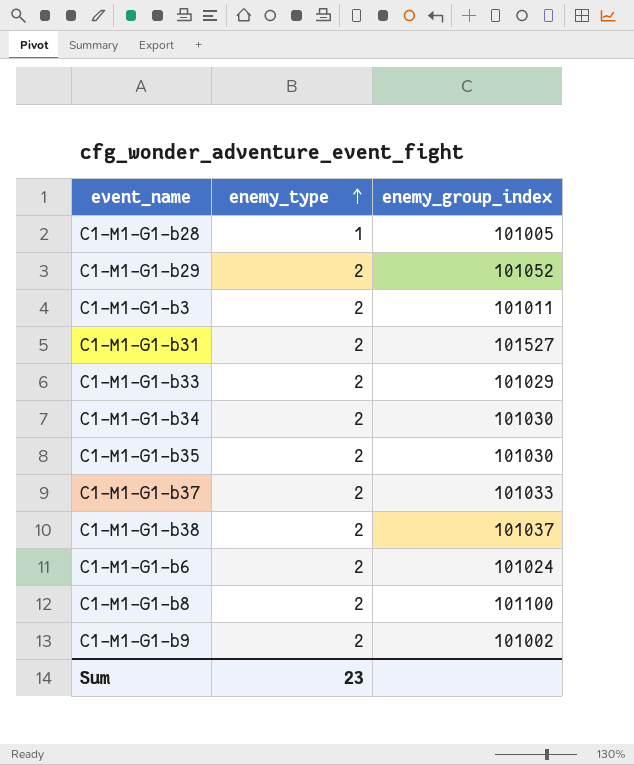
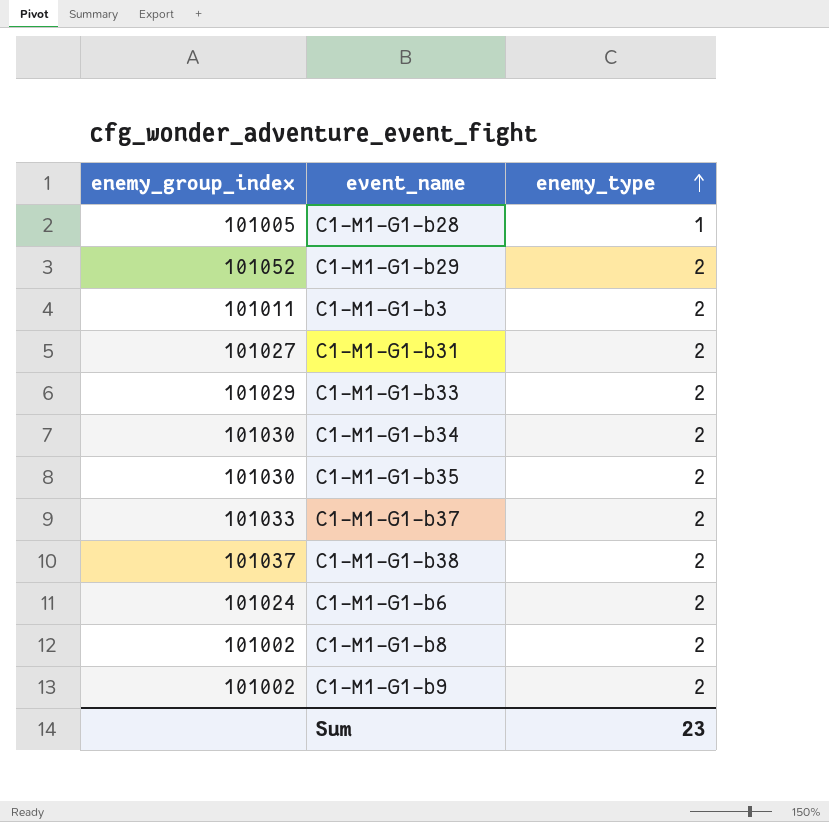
column enemy_group_index | position: 3 -> 1
C1-M1-G1-b31 | enemy_group_index: 101527 -> 101027
C1-M1-G1-b8 | enemy_group_index: 101100 -> 101002

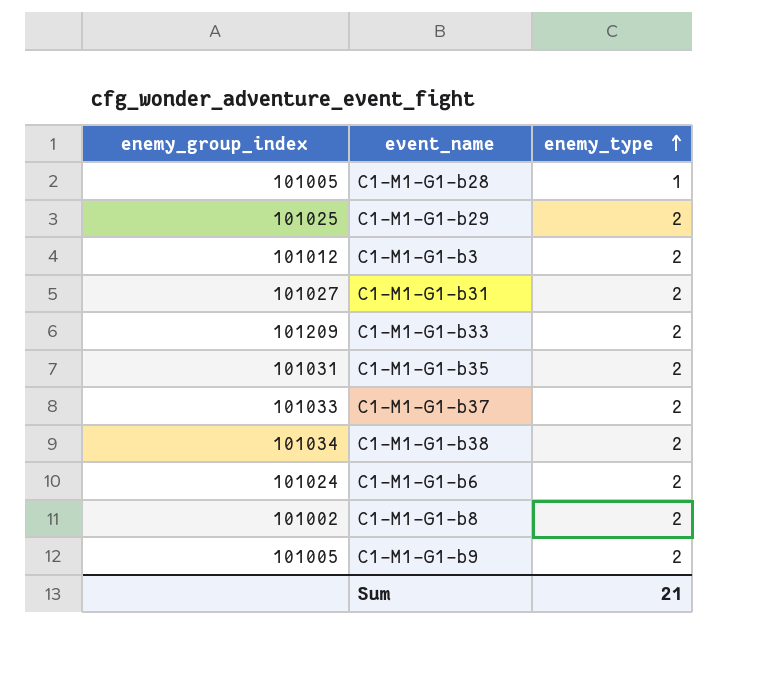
row C1-M1-G1-b34: 101030 | 2 -> none
C1-M1-G1-b29 | enemy_group_index: 101052 -> 101025
C1-M1-G1-b3 | enemy_group_index: 101011 -> 101012
C1-M1-G1-b33 | enemy_group_index: 101029 -> 101209
C1-M1-G1-b35 | enemy_group_index: 101030 -> 101031
C1-M1-G1-b38 | enemy_group_index: 101037 -> 101034
C1-M1-G1-b9 | enemy_group_index: 101002 -> 101005
Sum | enemy_type: 23 -> 21

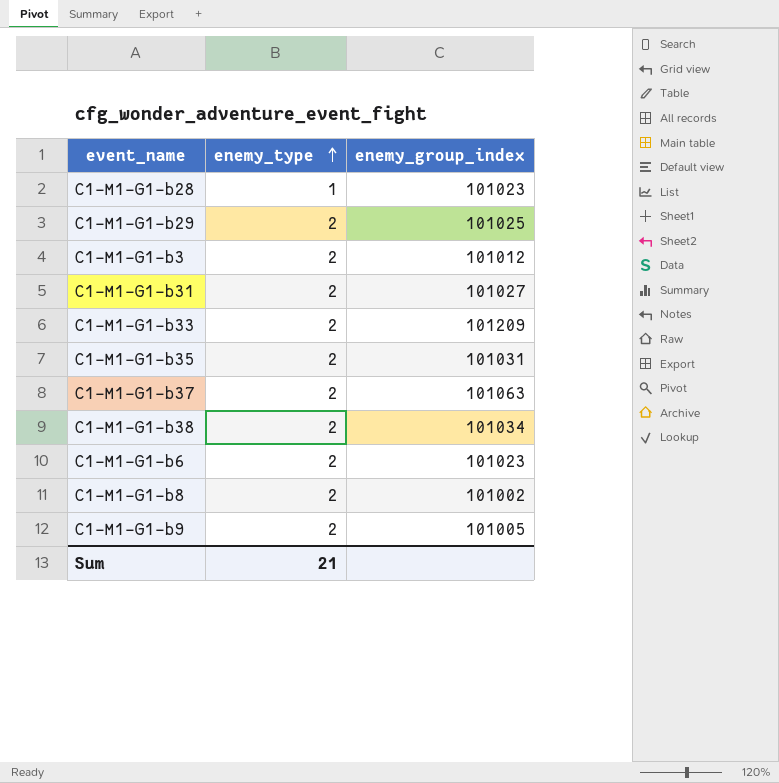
column enemy_group_index | position: 1 -> 3
C1-M1-G1-b28 | enemy_group_index: 101005 -> 101023
C1-M1-G1-b37 | enemy_group_index: 101033 -> 101063
C1-M1-G1-b6 | enemy_group_index: 101024 -> 101023

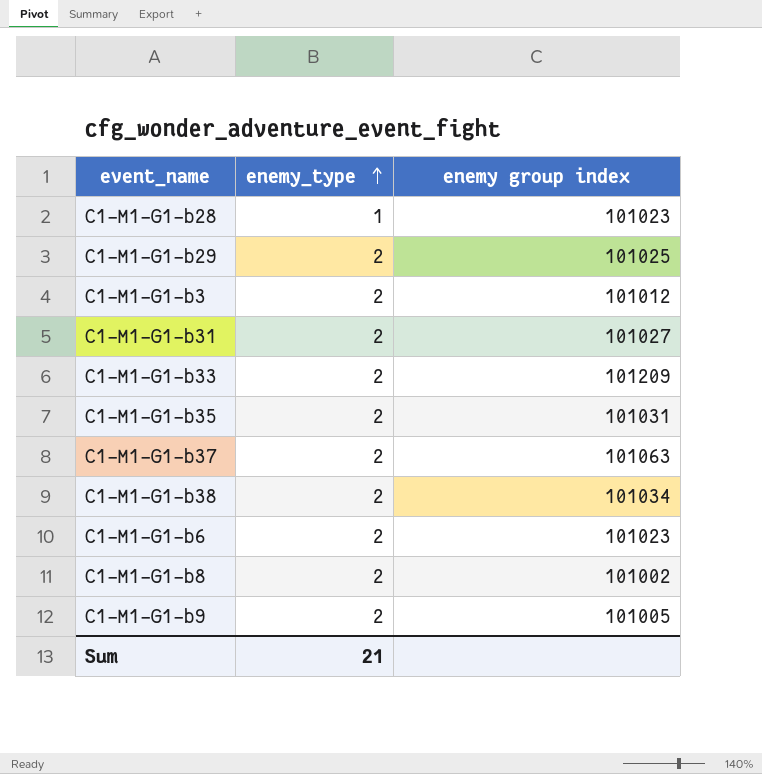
column name: enemy_group_index -> enemy group index

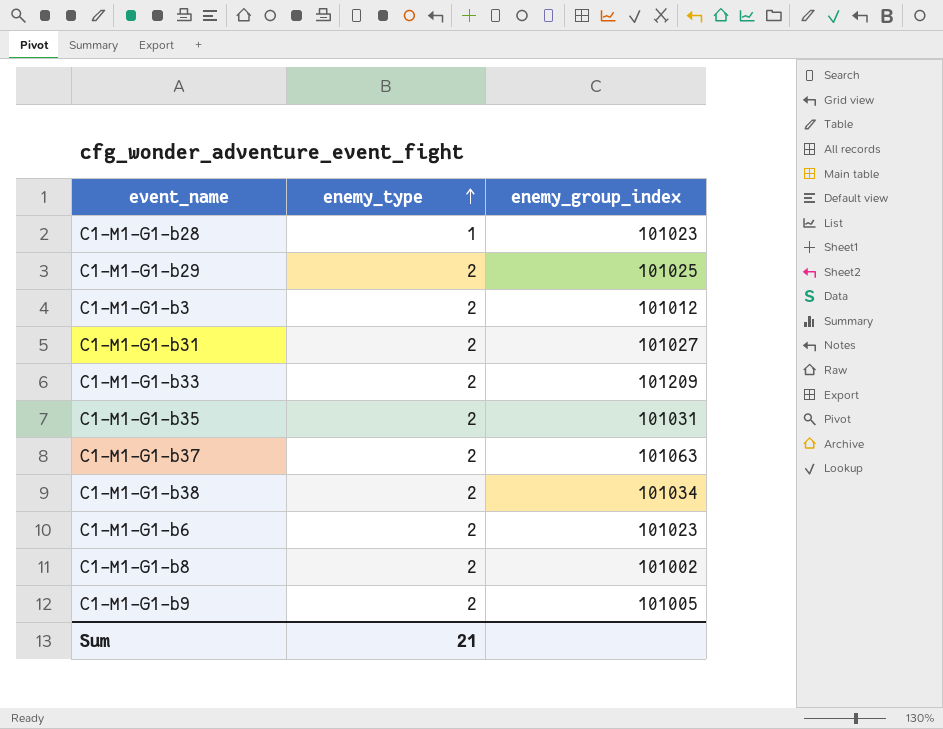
column name: enemy group index -> enemy_group_index

